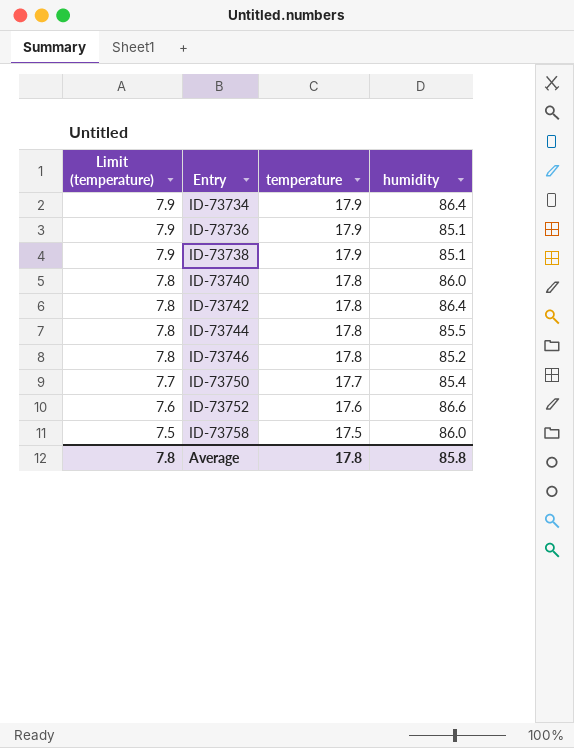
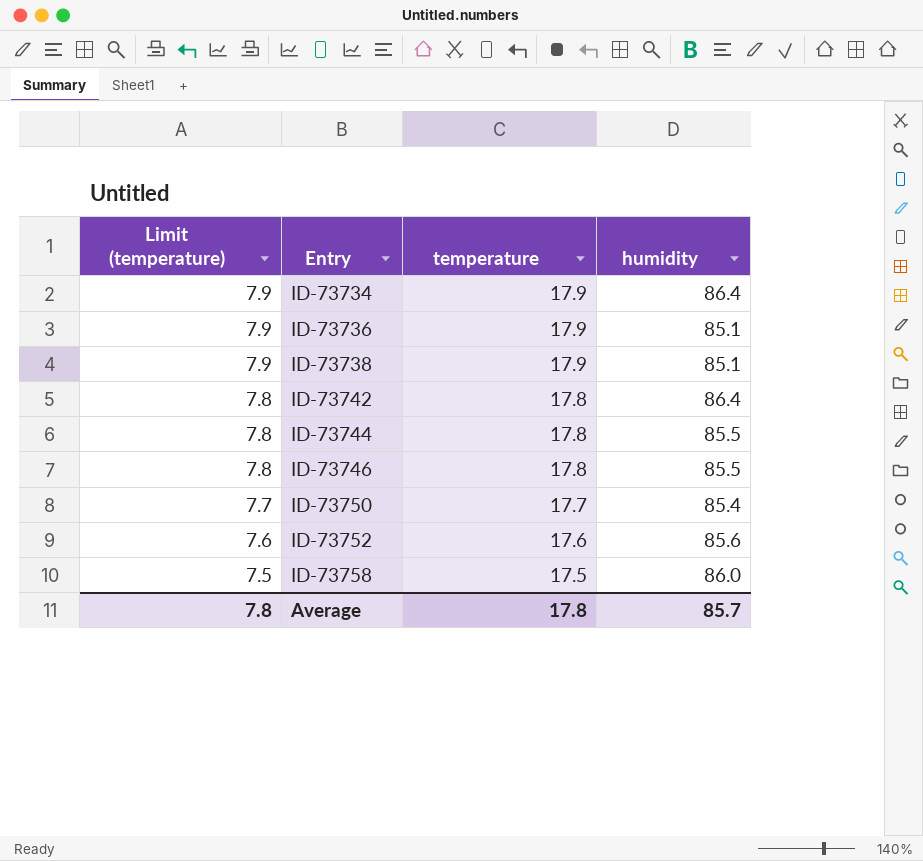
row ID-73740: 7.8 | 17.8 | 86.0 -> none
ID-73746 | humidity: 85.2 -> 85.5
ID-73752 | humidity: 86.6 -> 85.6
Average | humidity: 85.8 -> 85.7

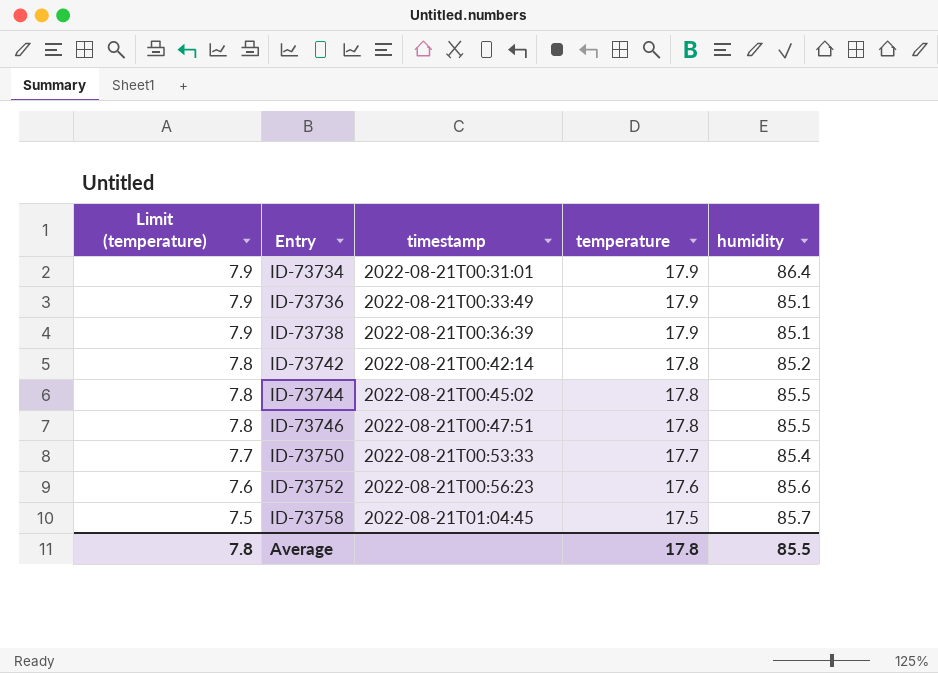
column timestamp | position: none -> 3
ID-73742 | humidity: 86.4 -> 85.2
ID-73758 | humidity: 86.0 -> 85.7
Average | humidity: 85.7 -> 85.5

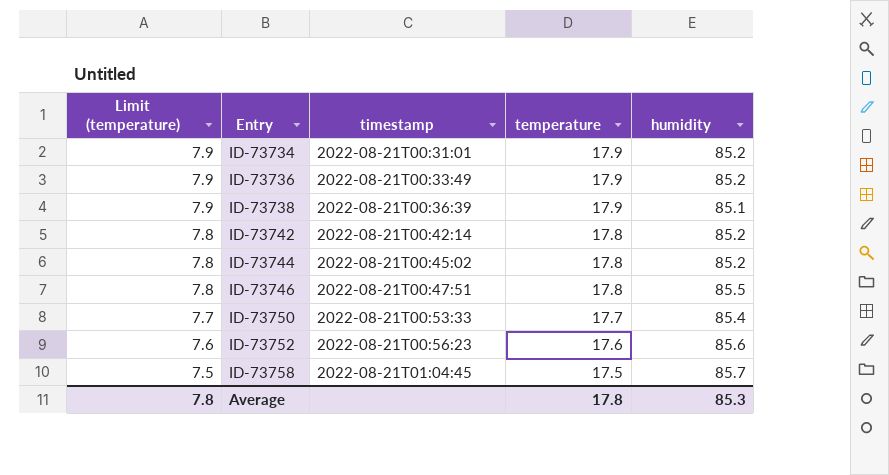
ID-73734 | humidity: 86.4 -> 85.2
ID-73736 | humidity: 85.1 -> 85.2
ID-73744 | humidity: 85.5 -> 85.2
Average | humidity: 85.5 -> 85.3

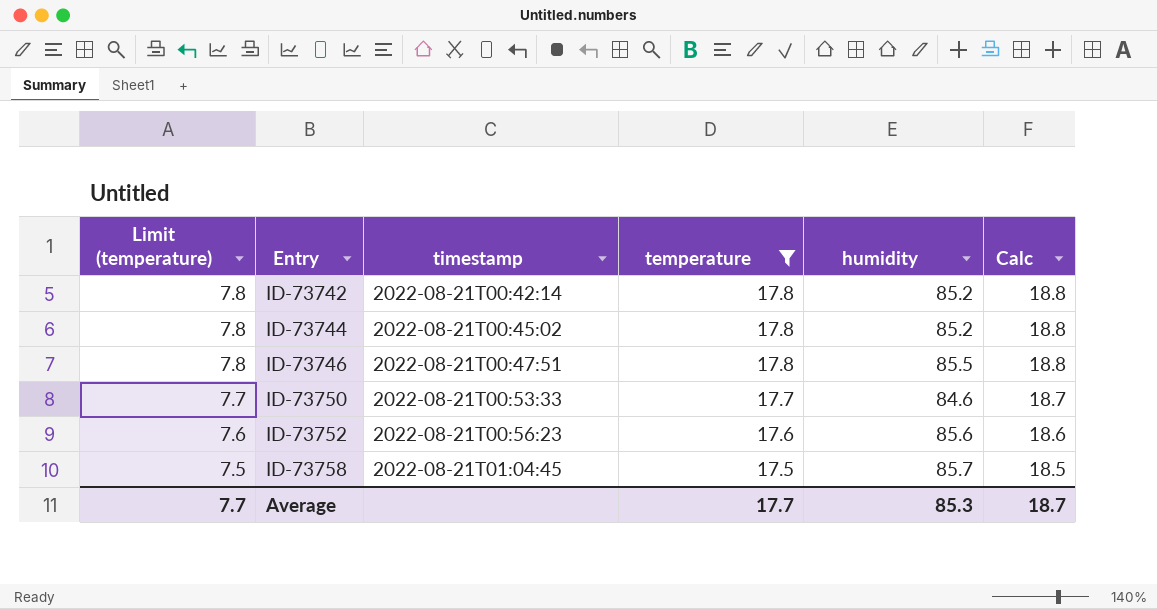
filter: none -> temperature != 17.9
column Calc | formula: none -> [temperature] + 1
ID-73750 | humidity: 85.4 -> 84.6
Average | Limit (temperature): 7.8 -> 7.7
Average | temperature: 17.8 -> 17.7

